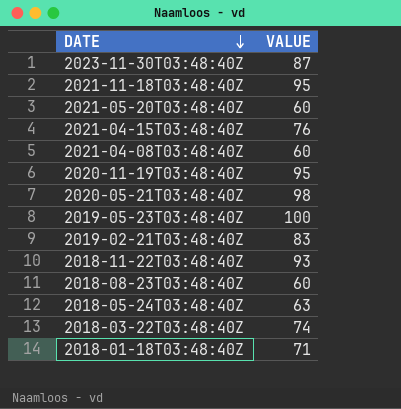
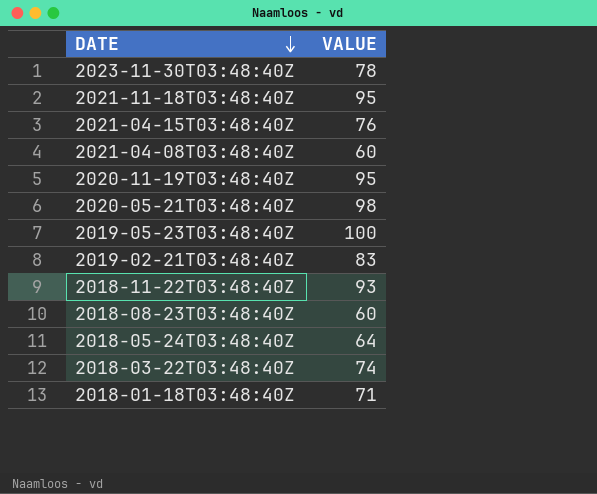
row 2021-05-20T03:48:40Z: 60 -> none
2023-11-30T03:48:40Z | VALUE: 87 -> 78
2018-05-24T03:48:40Z | VALUE: 63 -> 64

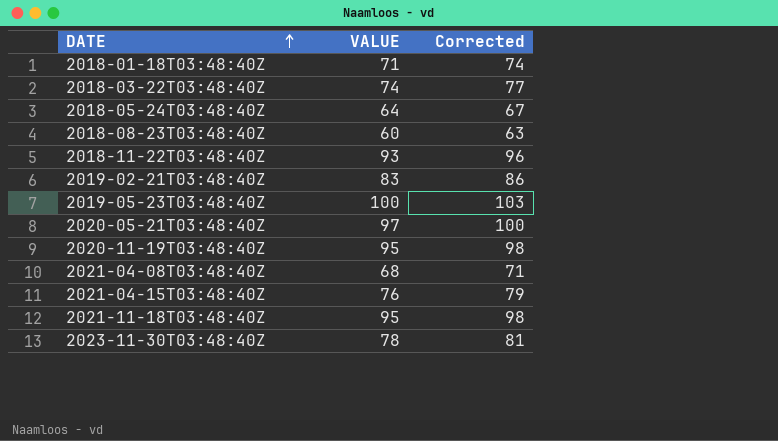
row order: DATE descending -> DATE ascending
column Corrected | formula: none -> [VALUE] + 3
2020-05-21T03:48:40Z | VALUE: 98 -> 97
2021-04-08T03:48:40Z | VALUE: 60 -> 68

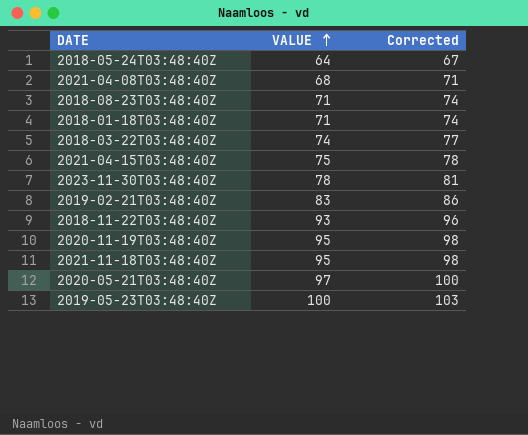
row order: DATE ascending -> VALUE ascending
2018-08-23T03:48:40Z | VALUE: 60 -> 71
2018-08-23T03:48:40Z | Corrected: 63 -> 74
2021-04-15T03:48:40Z | VALUE: 76 -> 75
2021-04-15T03:48:40Z | Corrected: 79 -> 78

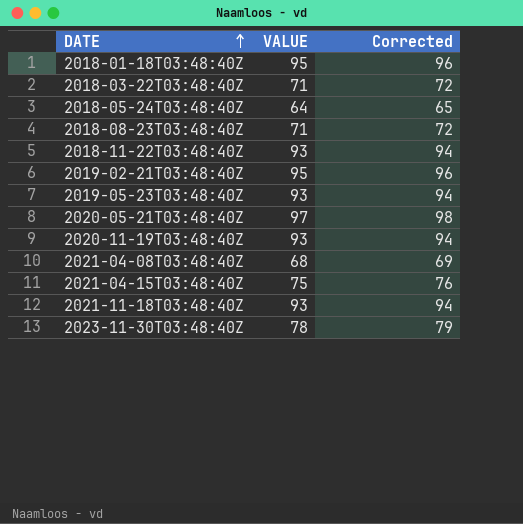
row order: VALUE ascending -> DATE ascending
column Corrected | formula: [VALUE] + 3 -> [VALUE] + 1
2018-01-18T03:48:40Z | VALUE: 71 -> 95
2018-03-22T03:48:40Z | VALUE: 74 -> 71
2019-02-21T03:48:40Z | VALUE: 83 -> 95
2019-05-23T03:48:40Z | VALUE: 100 -> 93
2020-11-19T03:48:40Z | VALUE: 95 -> 93
2021-11-18T03:48:40Z | VALUE: 95 -> 93

